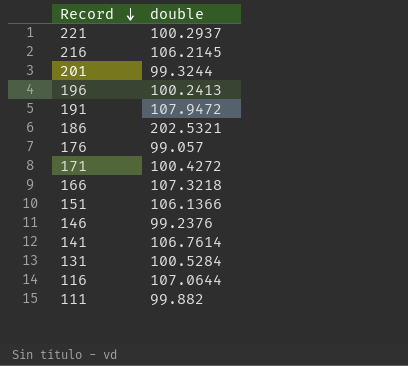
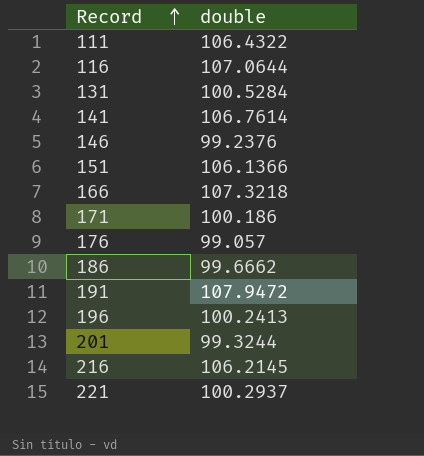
row order: Record descending -> Record ascending
111 | double: 99.882 -> 106.4322
171 | double: 100.4272 -> 100.186
186 | double: 202.5321 -> 99.6662

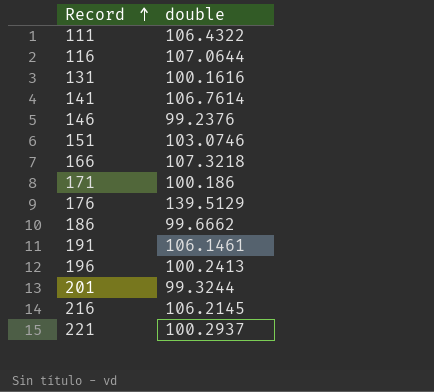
131 | double: 100.5284 -> 100.1616
151 | double: 106.1366 -> 103.0746
176 | double: 99.057 -> 139.5129
191 | double: 107.9472 -> 106.1461

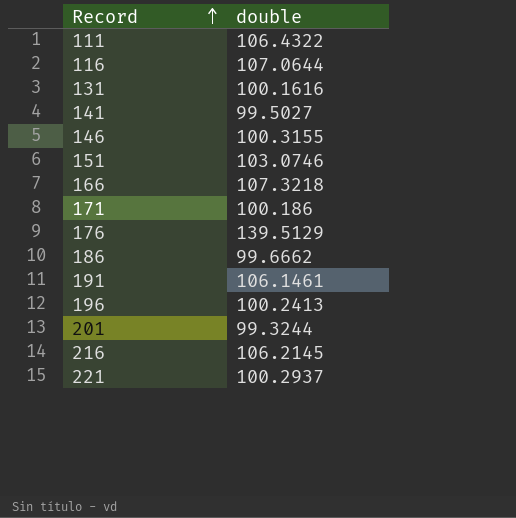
141 | double: 106.7614 -> 99.5027
146 | double: 99.2376 -> 100.3155

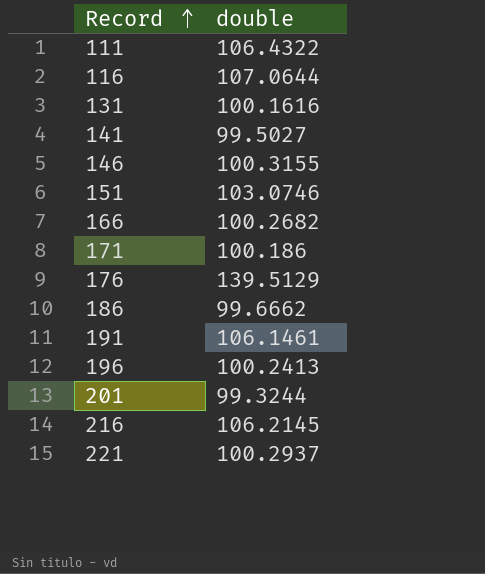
166 | double: 107.3218 -> 100.2682

